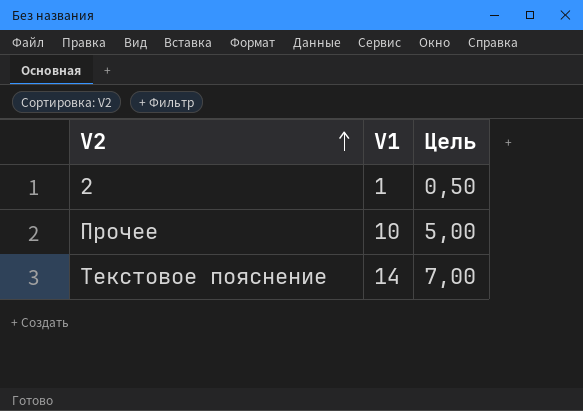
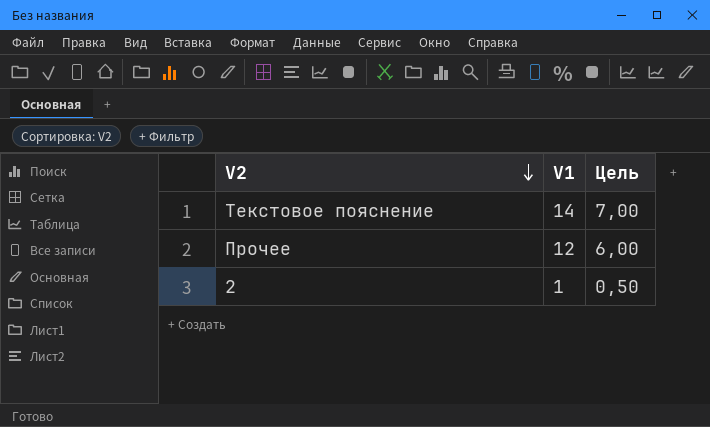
row order: V2 ascending -> V2 descending
Прочее | V1: 10 -> 12
Прочее | Цель: 5,00 -> 6,00

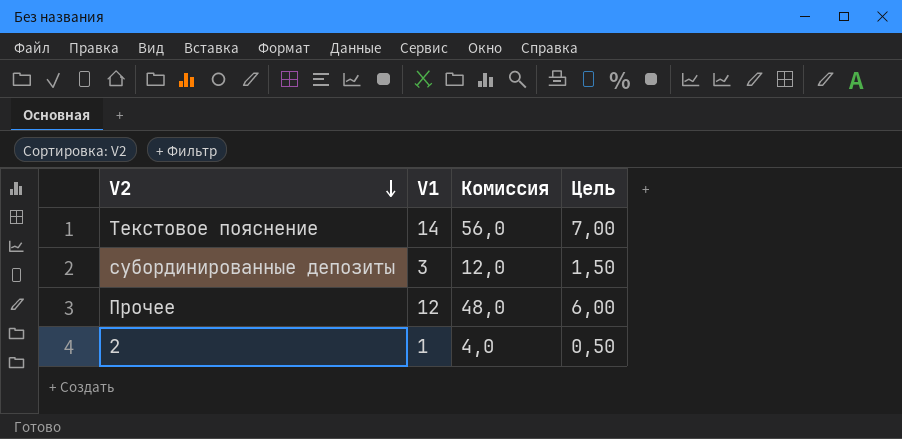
column Комиссия | formula: none -> [V1] * 4
row субординированные депозиты: none -> 3 | 12,0 | 1,50

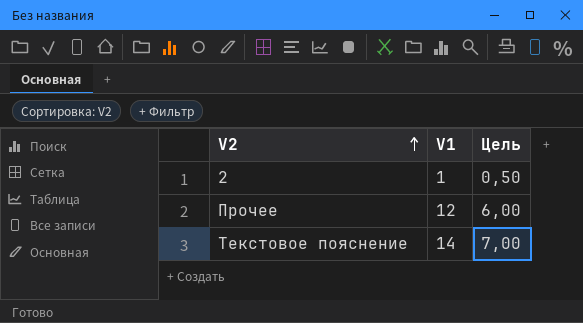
row order: V2 descending -> V2 ascending
column Комиссия | formula: [V1] * 4 -> none
row субординированные депозиты: 3 | 12,0 | 1,50 -> none

